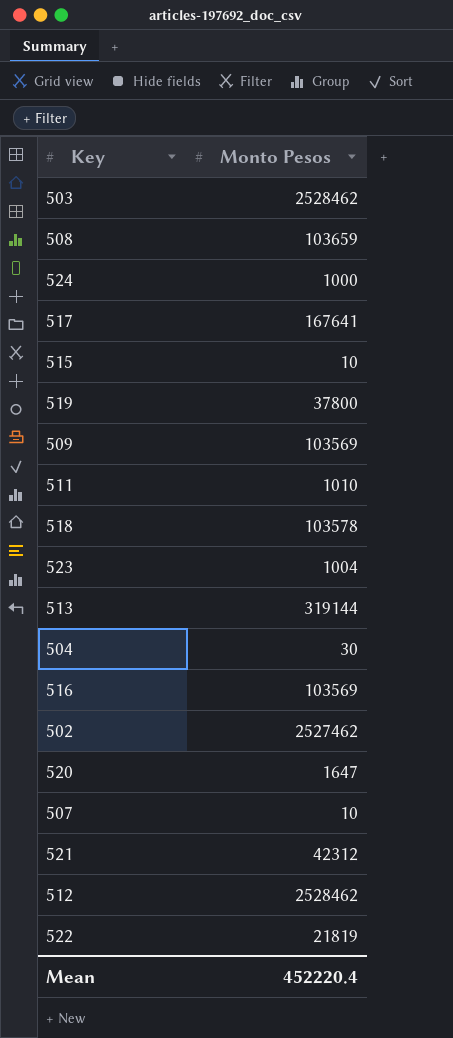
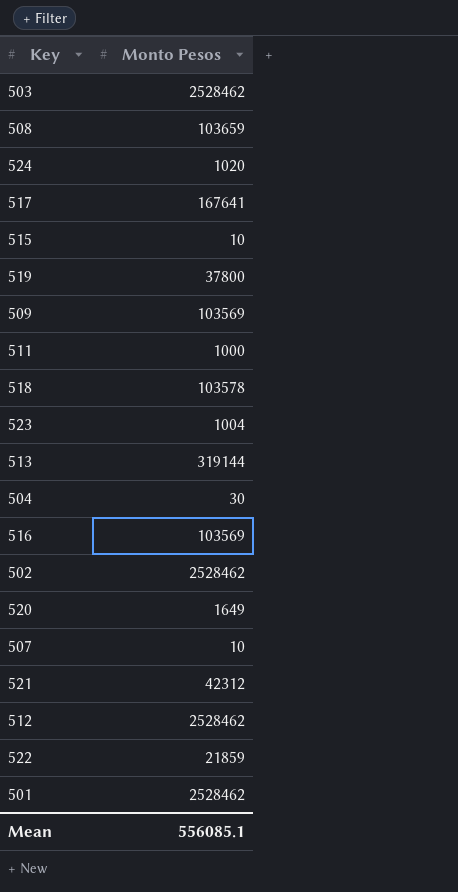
524 | Monto Pesos: 1000 -> 1020
511 | Monto Pesos: 1010 -> 1000
502 | Monto Pesos: 2527462 -> 2528462
520 | Monto Pesos: 1647 -> 1649
522 | Monto Pesos: 21819 -> 21859
row 501: none -> 2528462
Mean | Monto Pesos: 452220.4 -> 556085.1

